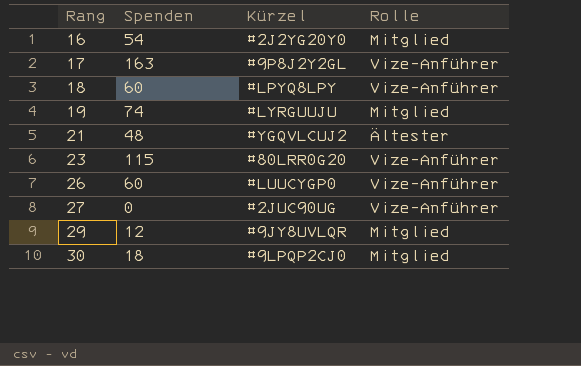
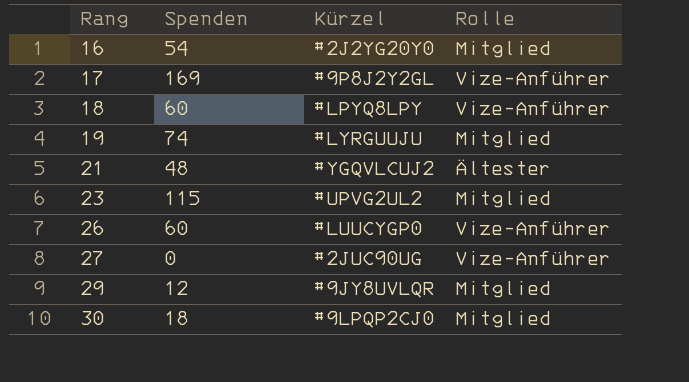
17 | Spenden: 163 -> 169
23 | Kürzel: #80LRR0G20 -> #UPVG2UL2
23 | Rolle: Vize-Anführer -> Mitglied

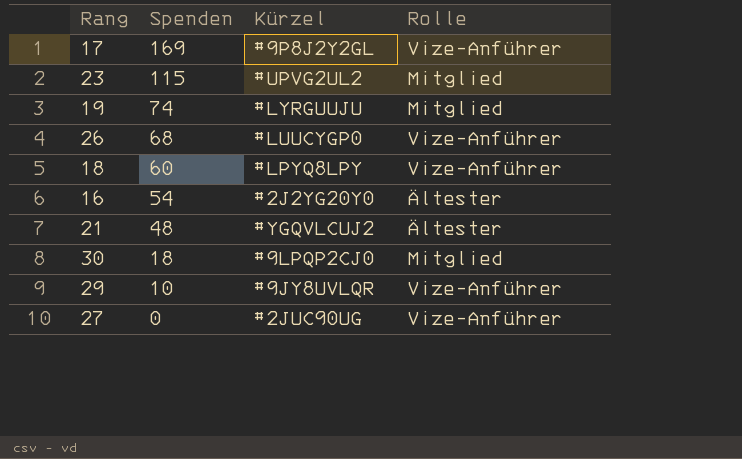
row order: Rang ascending -> Spenden descending
26 | Spenden: 60 -> 68
16 | Rolle: Mitglied -> Ältester
29 | Spenden: 12 -> 10
29 | Rolle: Mitglied -> Vize-Anführer

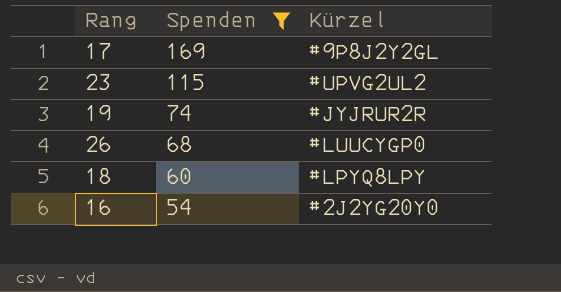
filter: none -> Spenden >= 54
column Rolle | position: 4 -> none
19 | Kürzel: #LYRGUUJU -> #JYJRUR2R

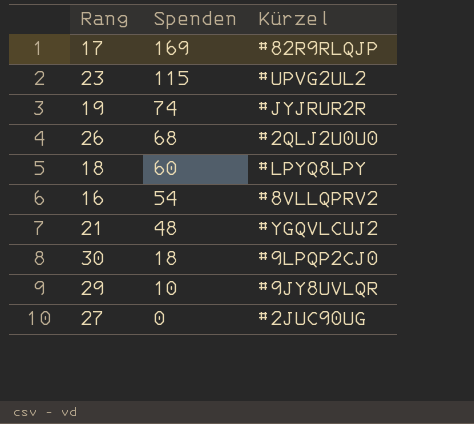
filter: Spenden >= 54 -> none
17 | Kürzel: #9P8J2Y2GL -> #82R9RLQJP
26 | Kürzel: #LUUCYGP0 -> #2QLJ2U0U0
16 | Kürzel: #2J2YG20Y0 -> #8VLLQPRV2

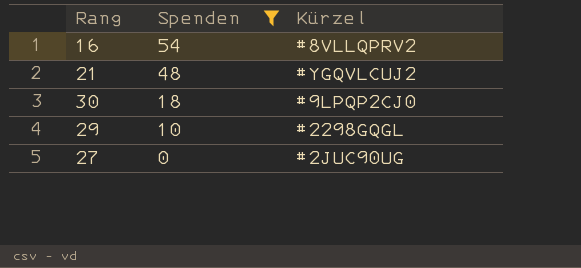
filter: none -> Spenden <= 54
29 | Kürzel: #9JY8UVLQR -> #2298GQGL

